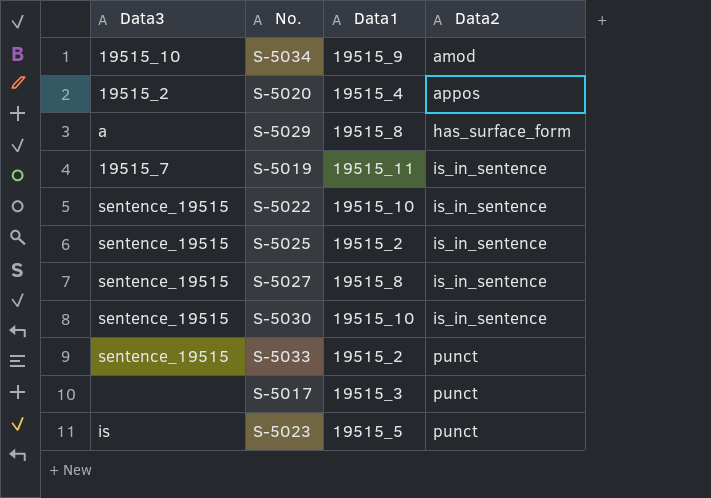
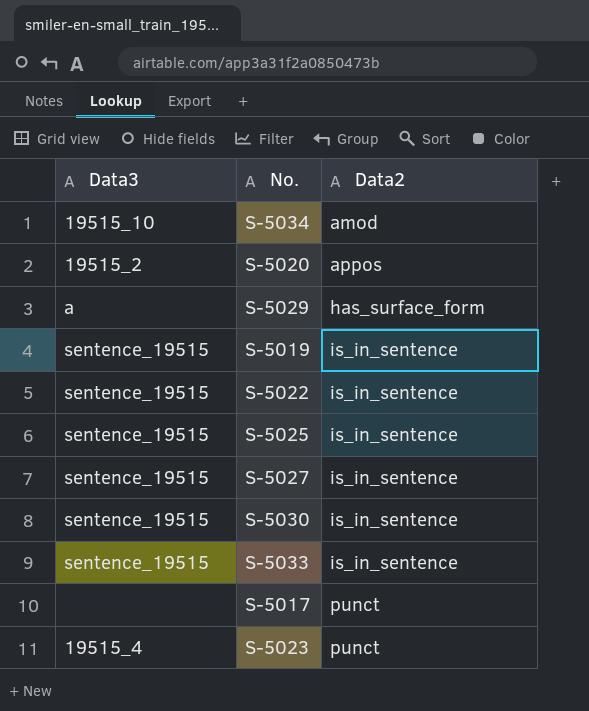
column Data1 | position: 3 -> none
S-5019 | Data3: 19515_7 -> sentence_19515
S-5033 | Data2: punct -> is_in_sentence
S-5023 | Data3: is -> 19515_4

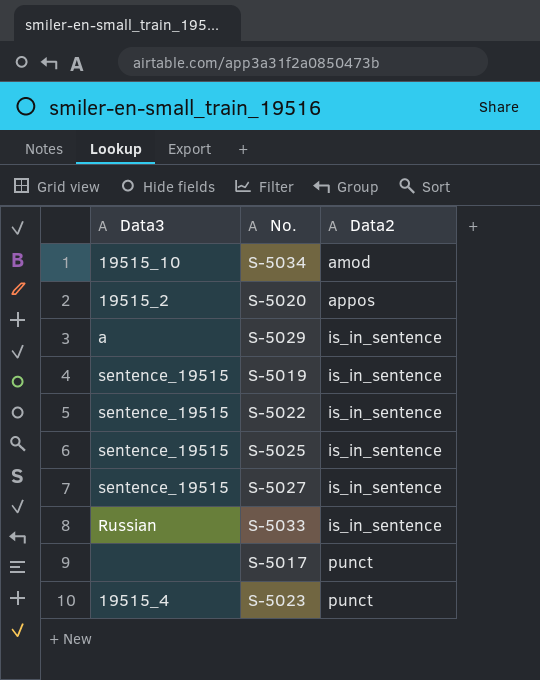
row S-5030: sentence_19515 | is_in_sentence -> none
S-5029 | Data2: has_surface_form -> is_in_sentence
S-5033 | Data3: sentence_19515 -> Russian

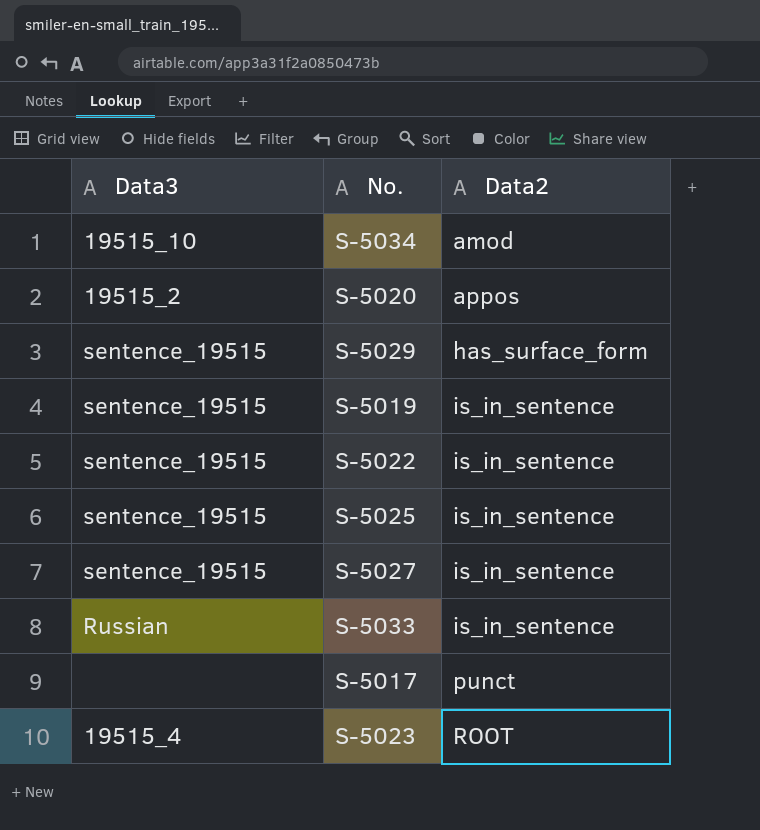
S-5029 | Data3: a -> sentence_19515
S-5029 | Data2: is_in_sentence -> has_surface_form
S-5023 | Data2: punct -> ROOT

